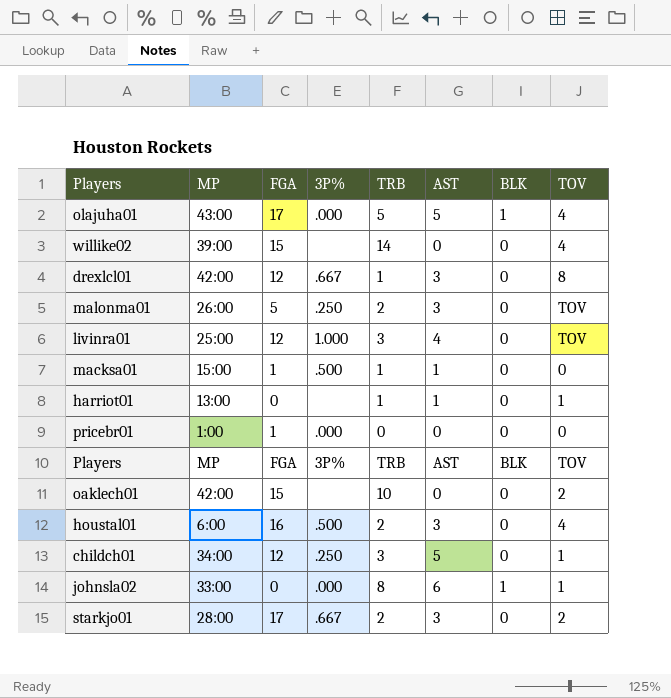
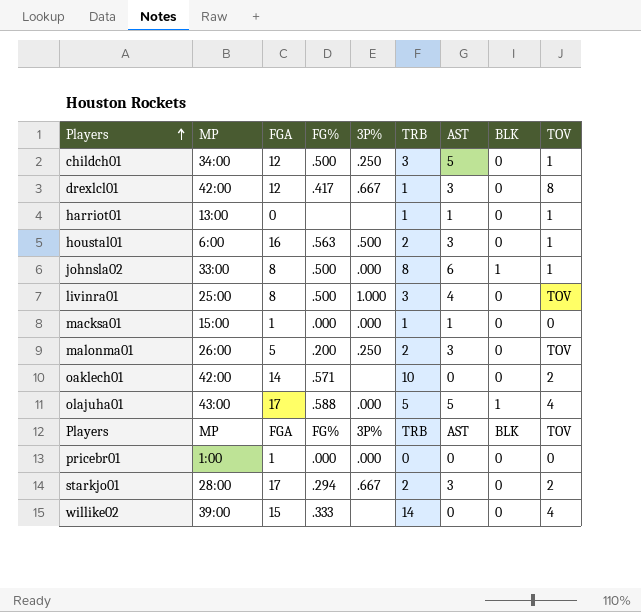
row order: none -> Players ascending
column FG% | position: none -> 4
houstal01 | TOV: 4 -> 1
johnsla02 | FGA: 0 -> 8
livinra01 | FGA: 12 -> 8
macksa01 | 3P%: .500 -> .000
oaklech01 | FGA: 15 -> 14

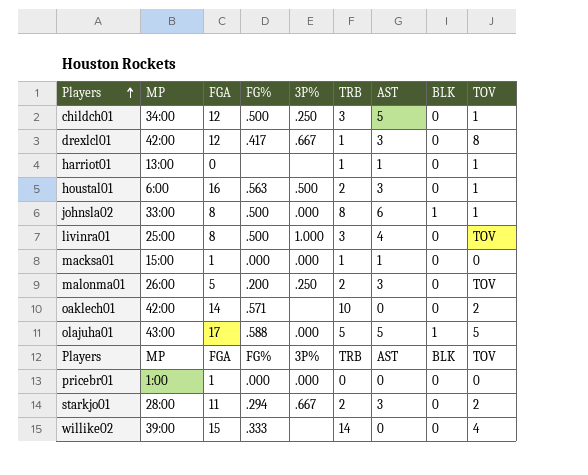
olajuha01 | TOV: 4 -> 5
starkjo01 | FGA: 17 -> 11

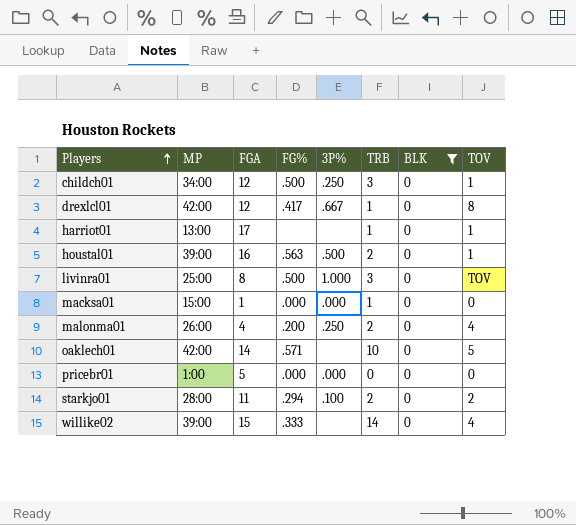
filter: none -> BLK = 0
column AST | position: 7 -> none
harriot01 | FGA: 0 -> 17
houstal01 | MP: 6:00 -> 39:00
malonma01 | FGA: 5 -> 4
malonma01 | TOV: TOV -> 4
oaklech01 | TOV: 2 -> 5
pricebr01 | FGA: 1 -> 5
starkjo01 | 3P%: .667 -> .100

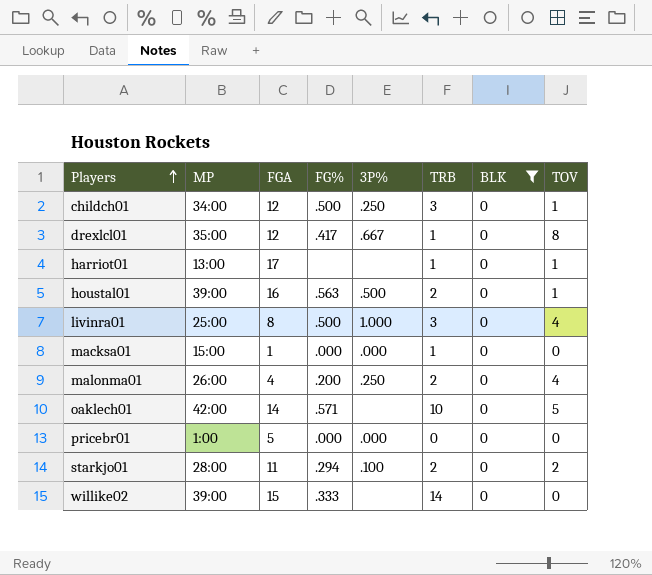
drexlcl01 | MP: 42:00 -> 35:00
livinra01 | TOV: TOV -> 4
willike02 | TOV: 4 -> 0

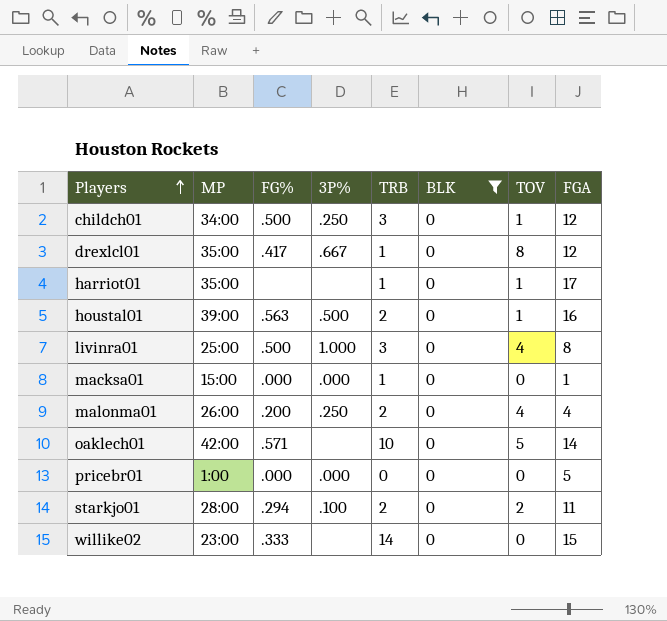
column FGA | position: 3 -> 8
harriot01 | MP: 13:00 -> 35:00
willike02 | MP: 39:00 -> 23:00

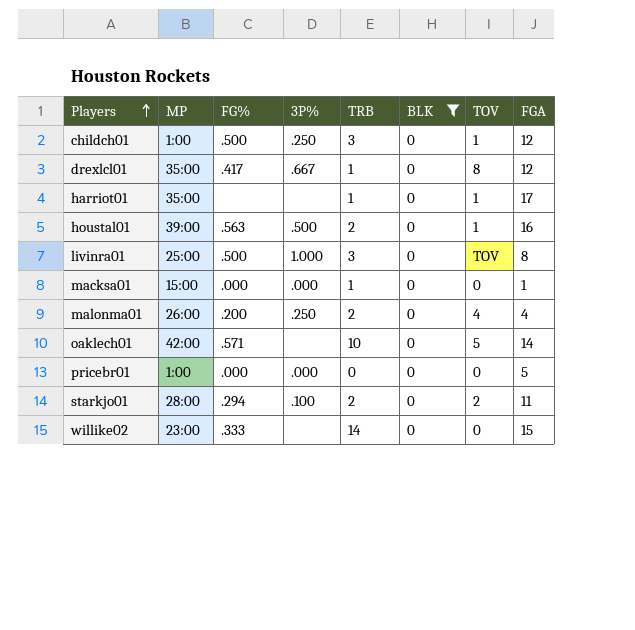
childch01 | MP: 34:00 -> 1:00
livinra01 | TOV: 4 -> TOV

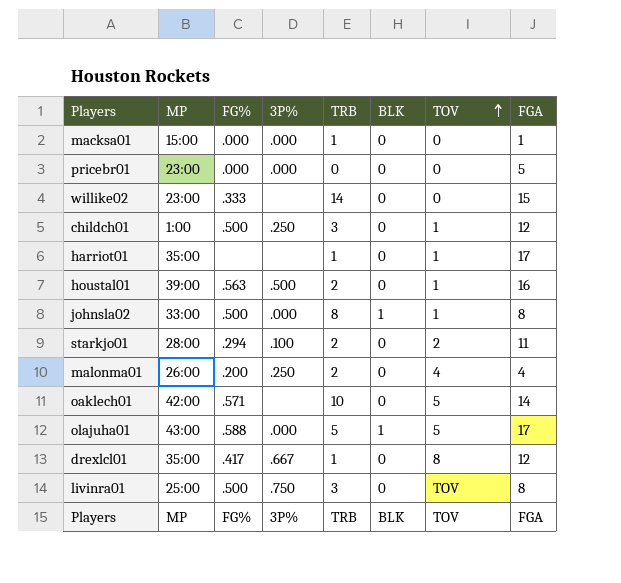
filter: BLK = 0 -> none
row order: Players ascending -> TOV ascending
pricebr01 | MP: 1:00 -> 23:00
livinra01 | 3P%: 1.000 -> .750

